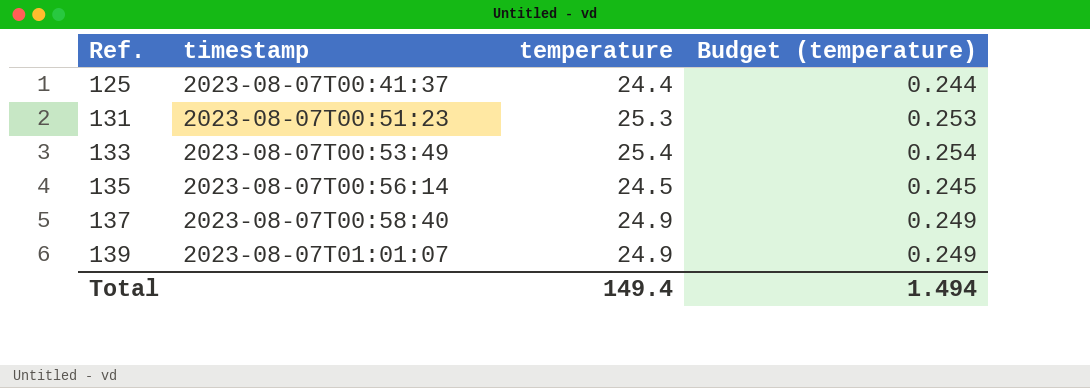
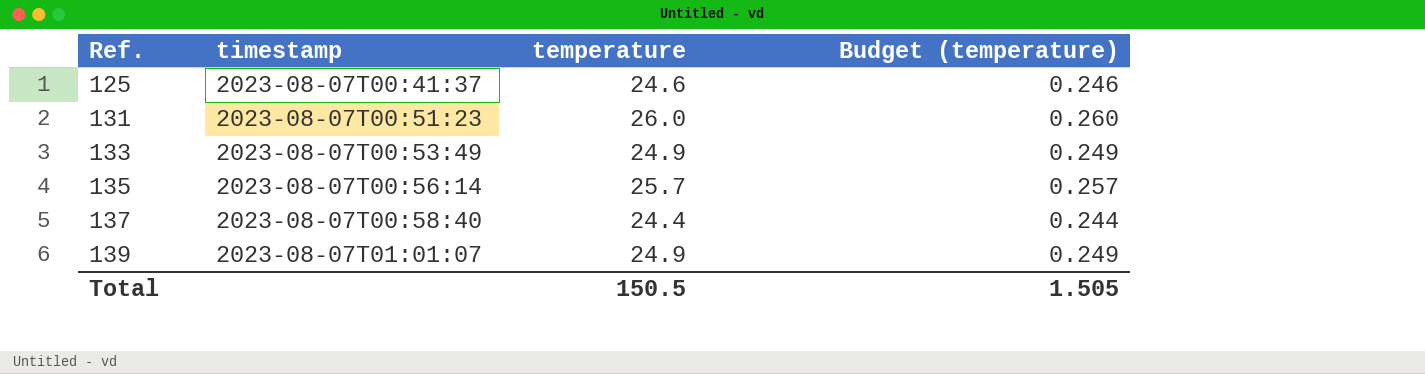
125 | temperature: 24.4 -> 24.6
125 | Budget (temperature): 0.244 -> 0.246
131 | temperature: 25.3 -> 26.0
131 | Budget (temperature): 0.253 -> 0.260
133 | temperature: 25.4 -> 24.9
133 | Budget (temperature): 0.254 -> 0.249
135 | temperature: 24.5 -> 25.7
135 | Budget (temperature): 0.245 -> 0.257
137 | temperature: 24.9 -> 24.4
137 | Budget (temperature): 0.249 -> 0.244
Total | temperature: 149.4 -> 150.5
Total | Budget (temperature): 1.494 -> 1.505

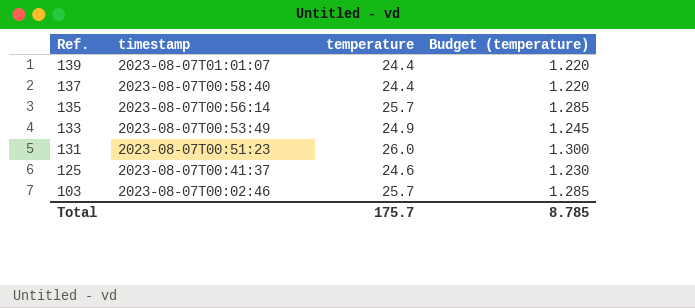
row order: Ref. ascending -> Ref. descending
column Budget (temperature) | formula: [temperature] * 0.01 -> [temperature] * 0.05
139 | temperature: 24.9 -> 24.4
row 103: none -> 2023-08-07T00:02:46 | 25.7 | 1.285
Total | temperature: 150.5 -> 175.7
Total | Budget (temperature): 1.505 -> 8.785

